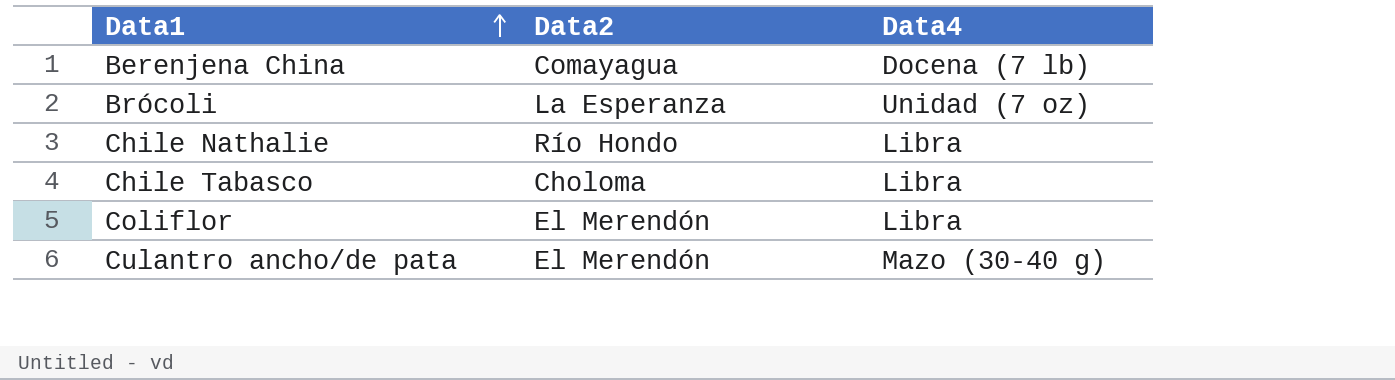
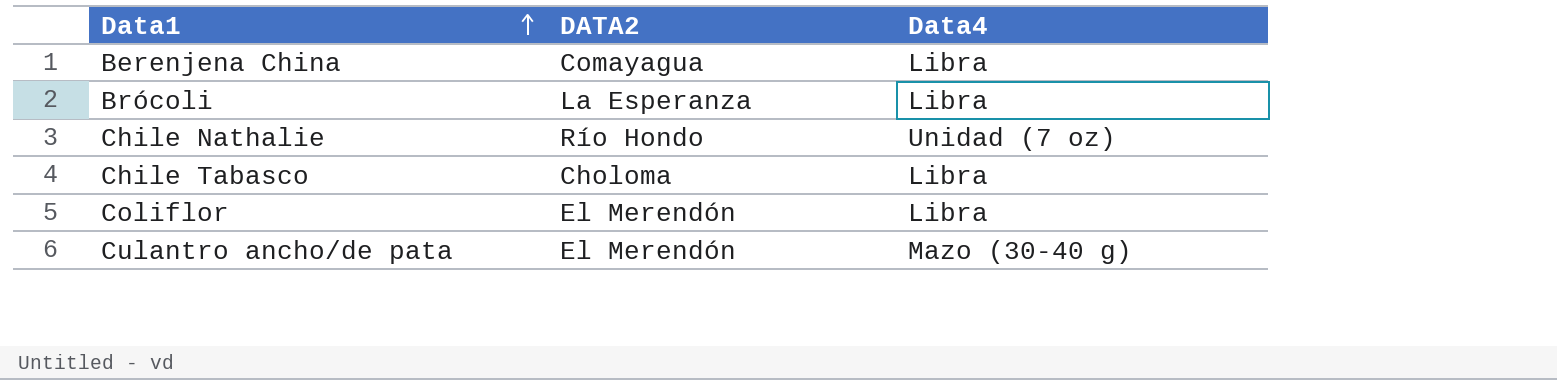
column name: Data2 -> DATA2
Berenjena China | Data4: Docena (7 lb) -> Libra
Brócoli | Data4: Unidad (7 oz) -> Libra
Chile Nathalie | Data4: Libra -> Unidad (7 oz)

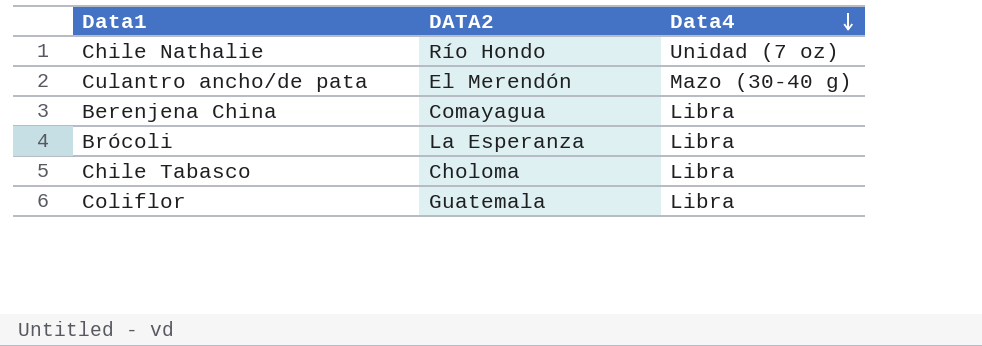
row order: Data1 ascending -> Data4 descending
Coliflor | DATA2: El Merendón -> Guatemala

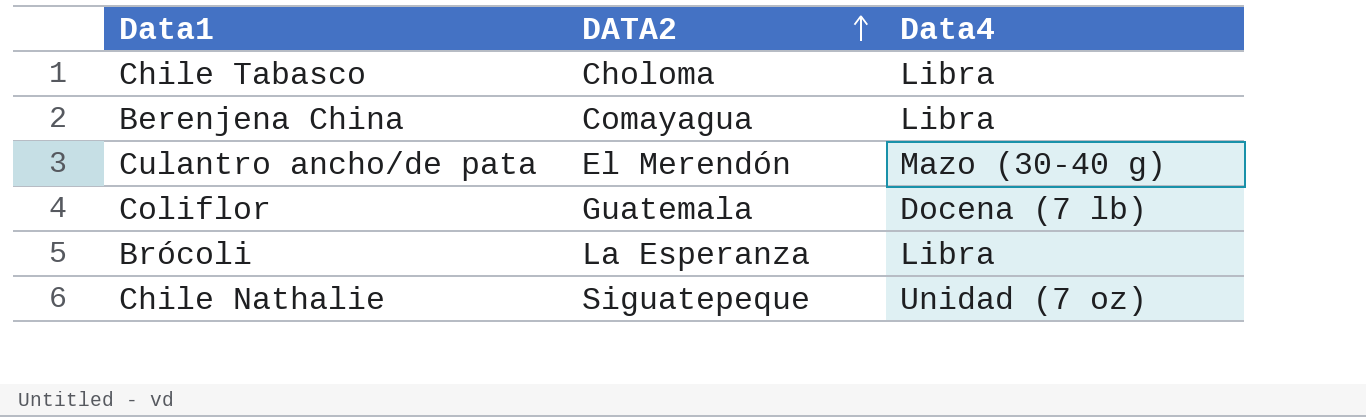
row order: Data4 descending -> DATA2 ascending
Coliflor | Data4: Libra -> Docena (7 lb)
Chile Nathalie | DATA2: Río Hondo -> Siguatepeque

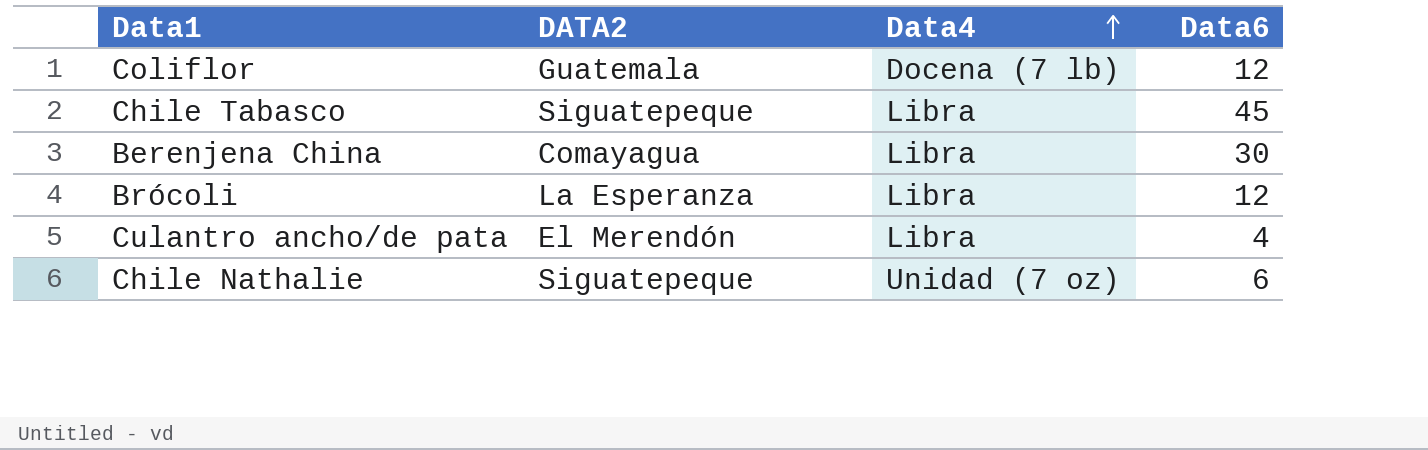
row order: DATA2 ascending -> Data4 ascending
column Data6 | position: none -> 4
Chile Tabasco | DATA2: Choloma -> Siguatepeque
Culantro ancho/de pata | Data4: Mazo (30-40 g) -> Libra

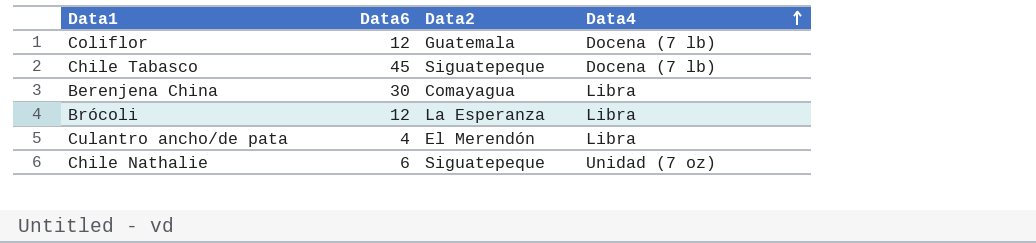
column Data6 | position: 4 -> 2
column name: DATA2 -> Data2
Chile Tabasco | Data4: Libra -> Docena (7 lb)

